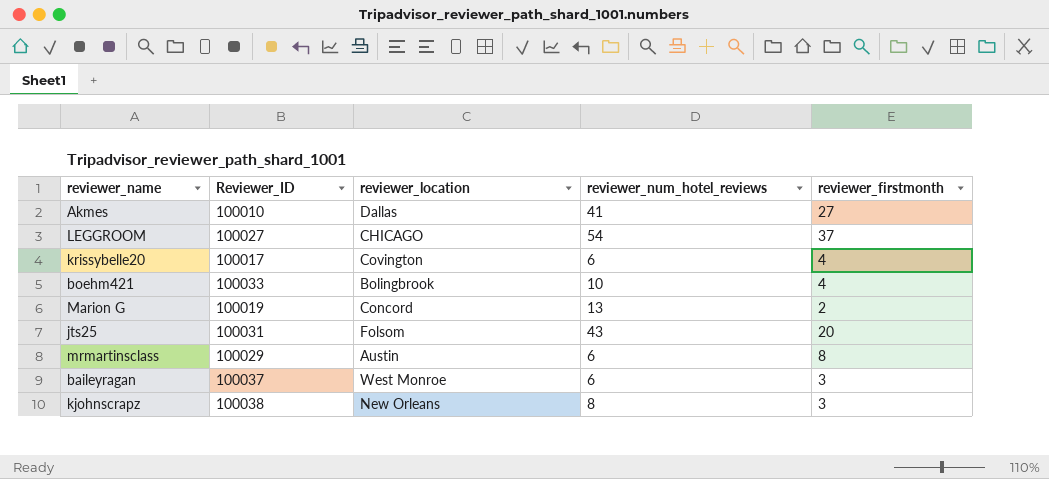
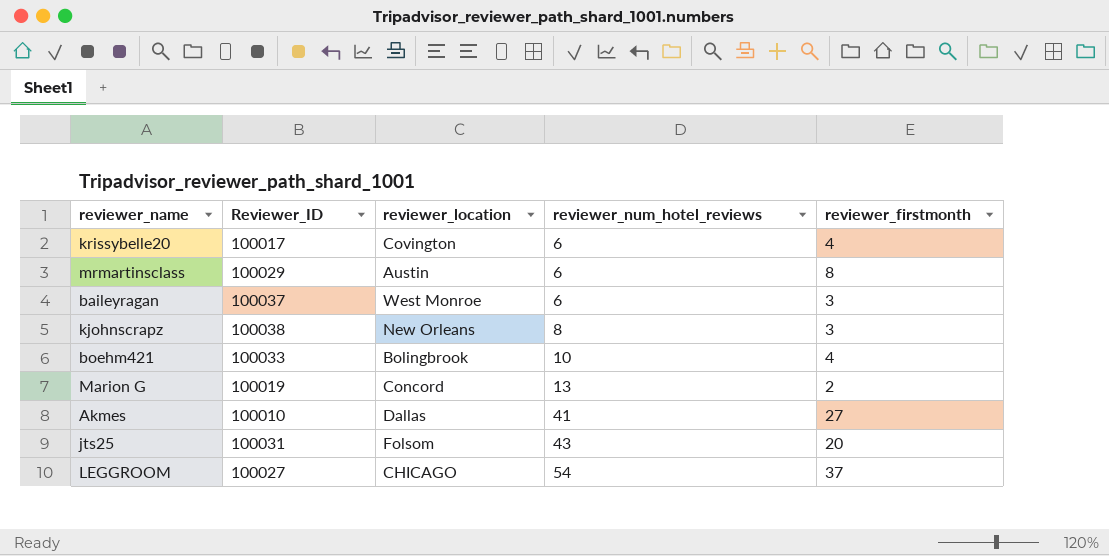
row order: none -> reviewer_num_hotel_reviews ascending

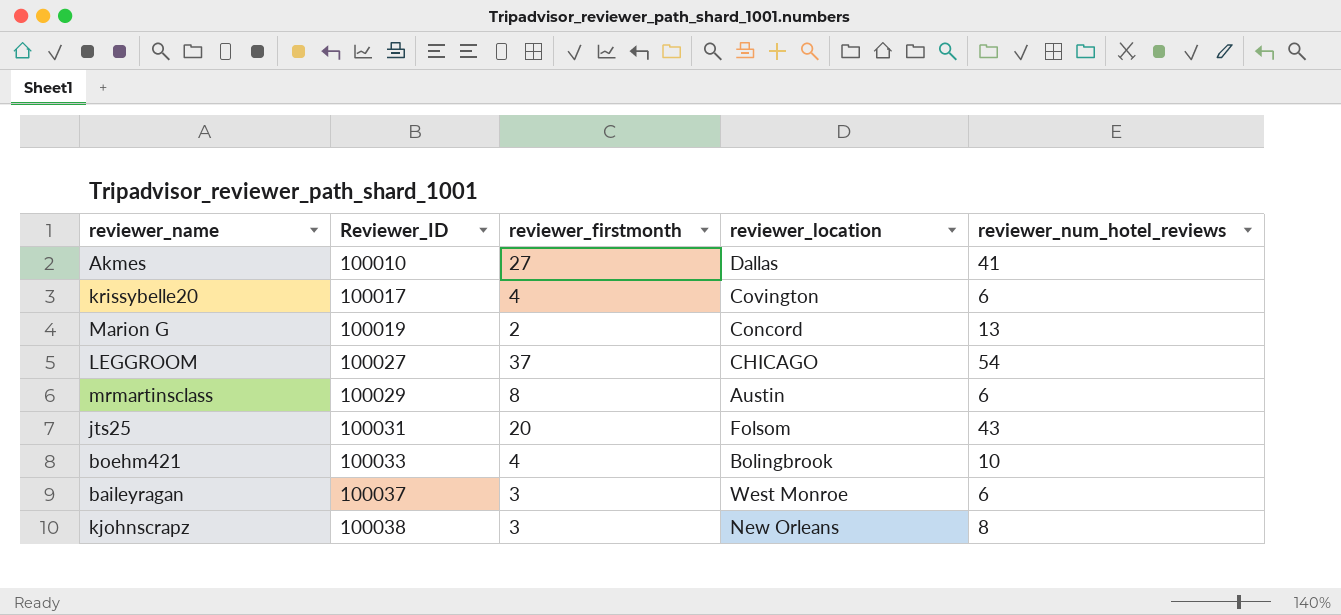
row order: reviewer_num_hotel_reviews ascending -> Reviewer_ID ascending
column reviewer_firstmonth | position: 5 -> 3

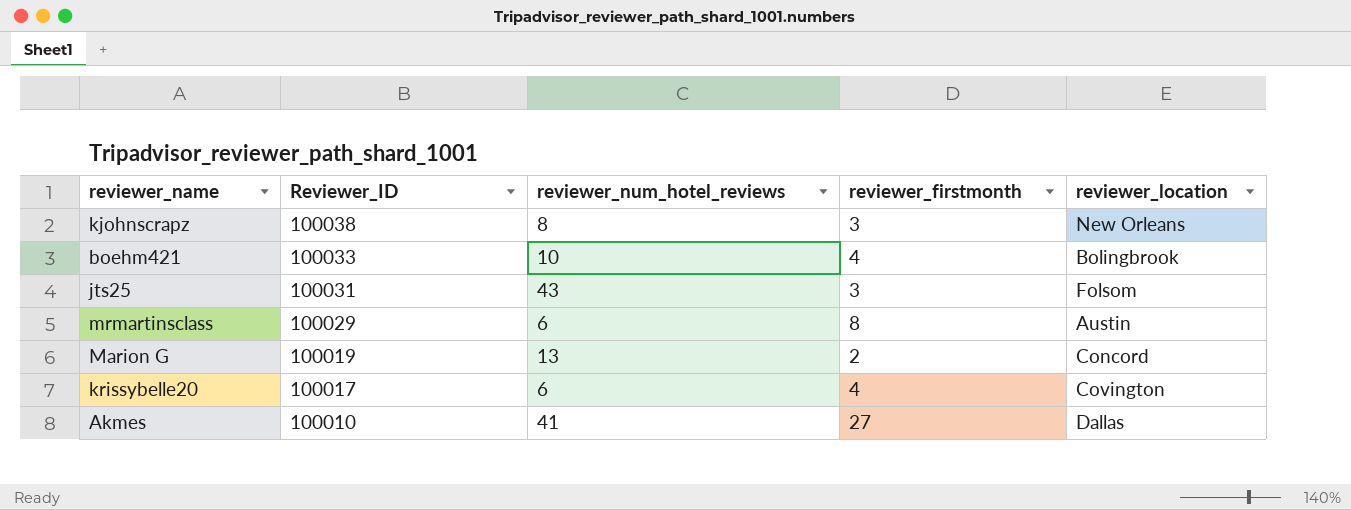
row order: Reviewer_ID ascending -> Reviewer_ID descending
column reviewer_num_hotel_reviews | position: 5 -> 3
row LEGGROOM: 100027 | 37 | CHICAGO | 54 -> none
row baileyragan: 100037 | 3 | West Monroe | 6 -> none
jts25 | reviewer_firstmonth: 20 -> 3

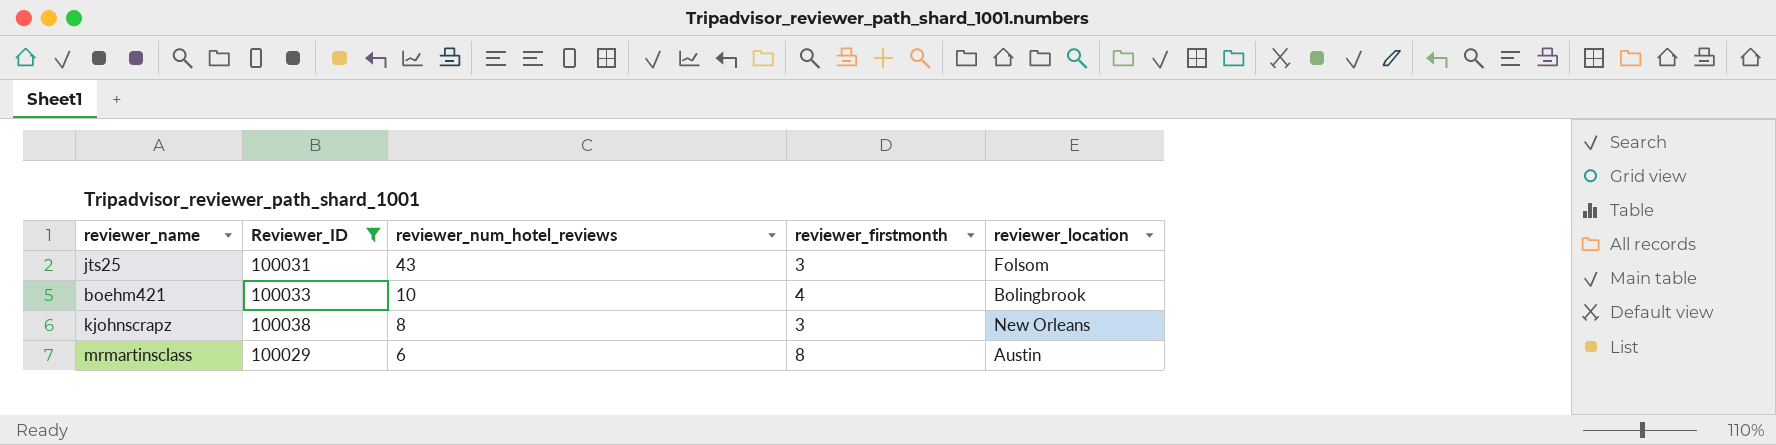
filter: none -> Reviewer_ID >= 100029
row order: Reviewer_ID descending -> reviewer_num_hotel_reviews descending

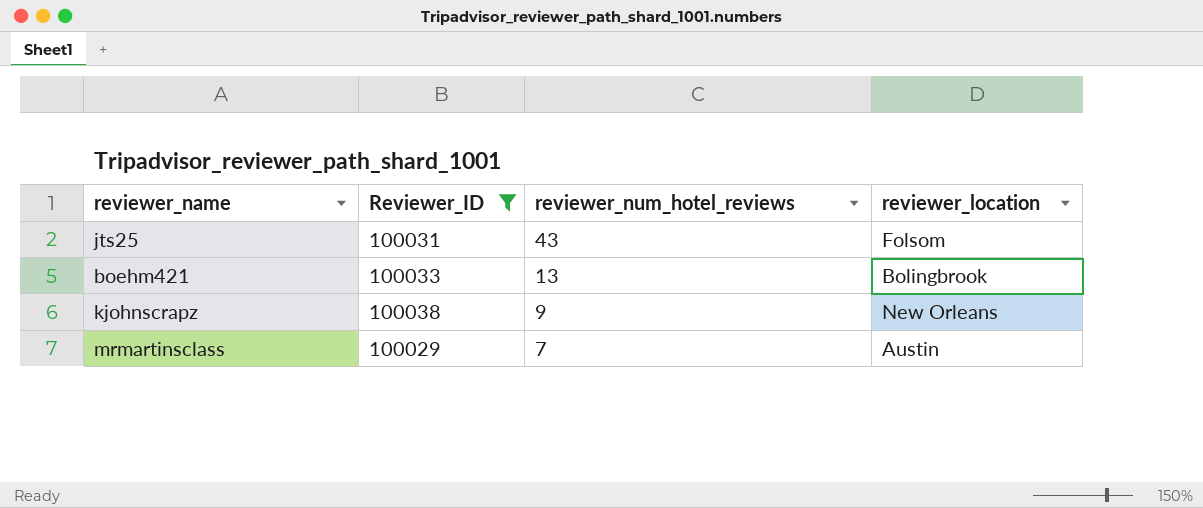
column reviewer_firstmonth | position: 4 -> none
boehm421 | reviewer_num_hotel_reviews: 10 -> 13
kjohnscrapz | reviewer_num_hotel_reviews: 8 -> 9
mrmartinsclass | reviewer_num_hotel_reviews: 6 -> 7

